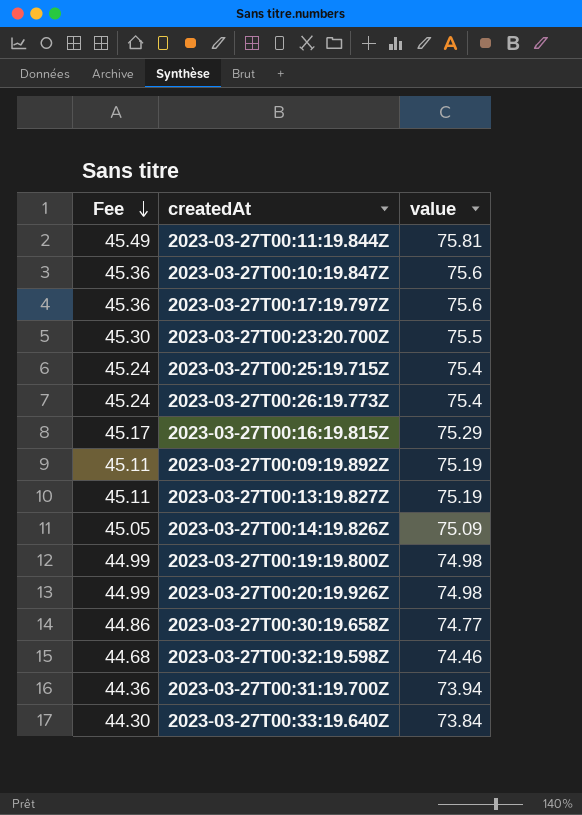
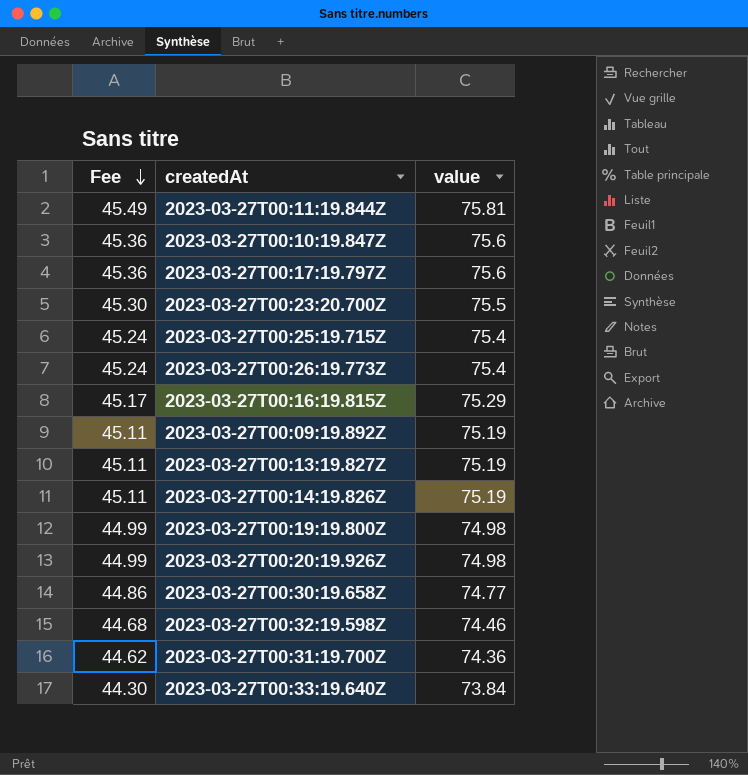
2023-03-27T00:14:19.826Z | Fee: 45.05 -> 45.11
2023-03-27T00:14:19.826Z | value: 75.09 -> 75.19
2023-03-27T00:31:19.700Z | Fee: 44.36 -> 44.62
2023-03-27T00:31:19.700Z | value: 73.94 -> 74.36

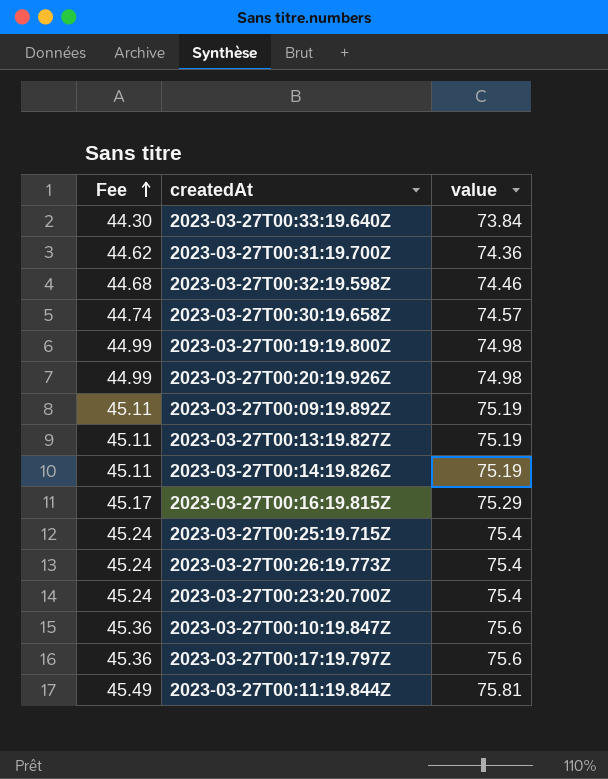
row order: Fee descending -> Fee ascending
2023-03-27T00:30:19.658Z | Fee: 44.86 -> 44.74
2023-03-27T00:30:19.658Z | value: 74.77 -> 74.57
2023-03-27T00:23:20.700Z | Fee: 45.30 -> 45.24
2023-03-27T00:23:20.700Z | value: 75.5 -> 75.4

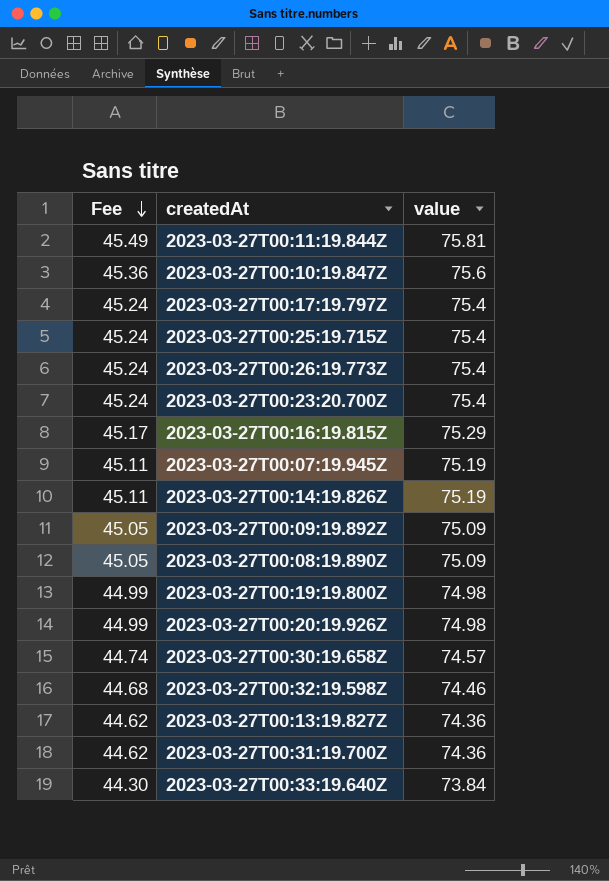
row order: Fee ascending -> Fee descending
2023-03-27T00:17:19.797Z | Fee: 45.36 -> 45.24
2023-03-27T00:17:19.797Z | value: 75.6 -> 75.4
row 2023-03-27T00:07:19.945Z: none -> 45.11 | 75.19
2023-03-27T00:09:19.892Z | Fee: 45.11 -> 45.05
2023-03-27T00:09:19.892Z | value: 75.19 -> 75.09
row 2023-03-27T00:08:19.890Z: none -> 45.05 | 75.09
2023-03-27T00:13:19.827Z | Fee: 45.11 -> 44.62
2023-03-27T00:13:19.827Z | value: 75.19 -> 74.36

